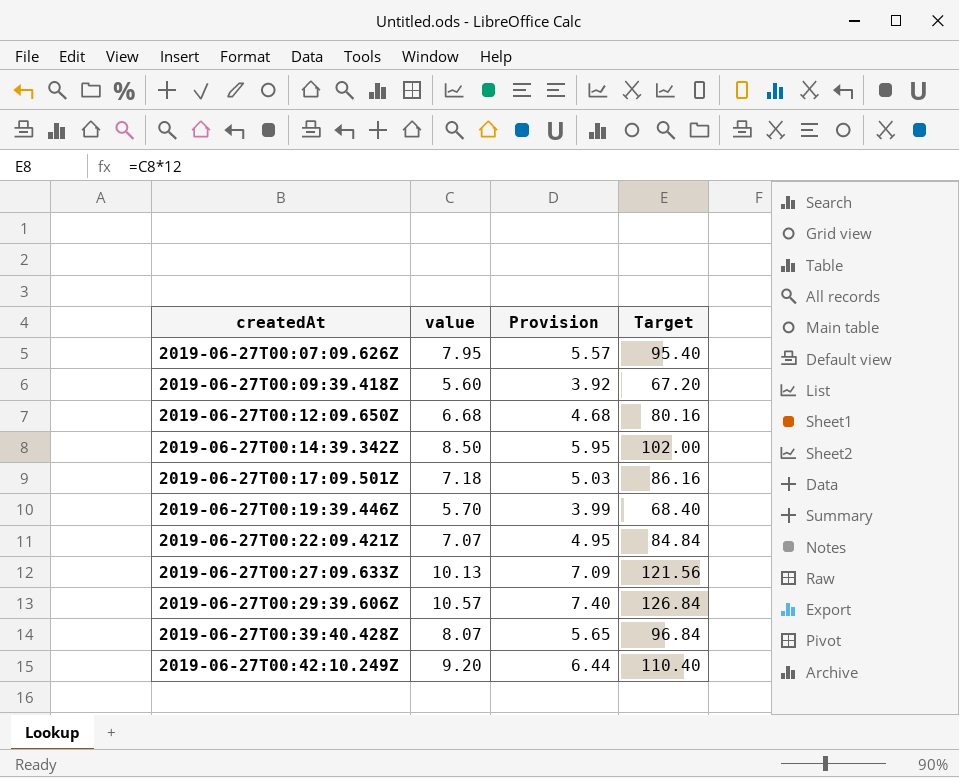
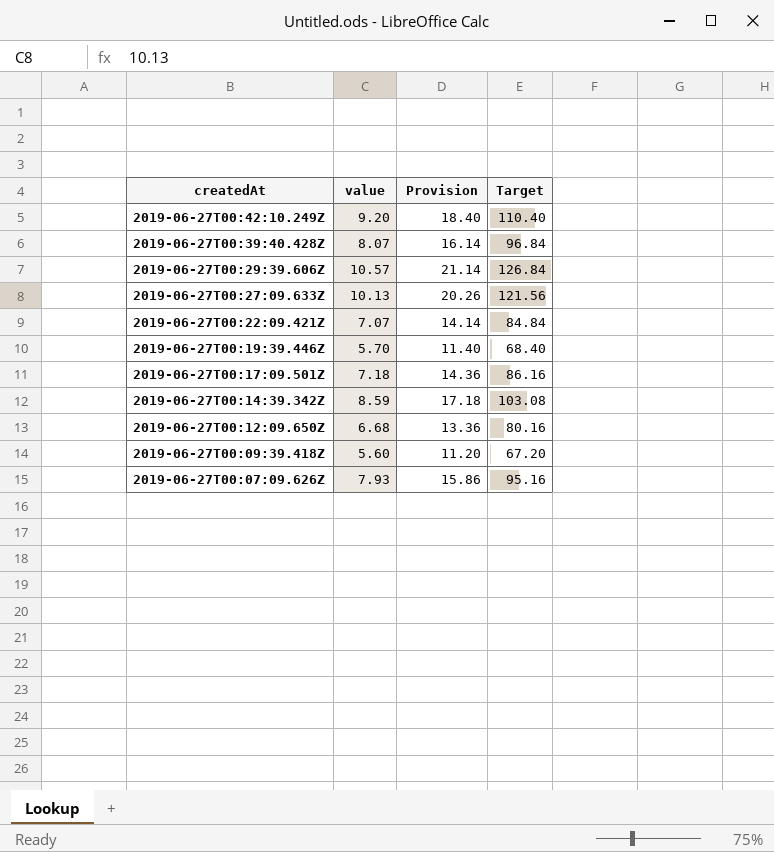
row order: createdAt ascending -> createdAt descending
column Provision | formula: [value] * 0.7 -> [value] * 2
2019-06-27T00:14:39.342Z | value: 8.50 -> 8.59
2019-06-27T00:14:39.342Z | Target: 102.00 -> 103.08
2019-06-27T00:07:09.626Z | value: 7.95 -> 7.93
2019-06-27T00:07:09.626Z | Target: 95.40 -> 95.16

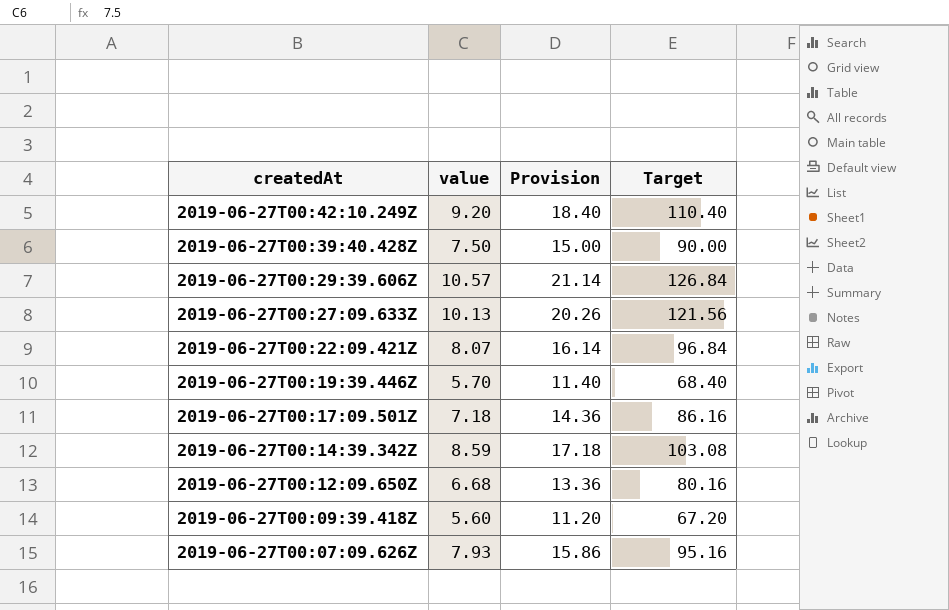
2019-06-27T00:39:40.428Z | value: 8.07 -> 7.50
2019-06-27T00:39:40.428Z | Provision: 16.14 -> 15.00
2019-06-27T00:39:40.428Z | Target: 96.84 -> 90.00
2019-06-27T00:22:09.421Z | value: 7.07 -> 8.07
2019-06-27T00:22:09.421Z | Provision: 14.14 -> 16.14
2019-06-27T00:22:09.421Z | Target: 84.84 -> 96.84

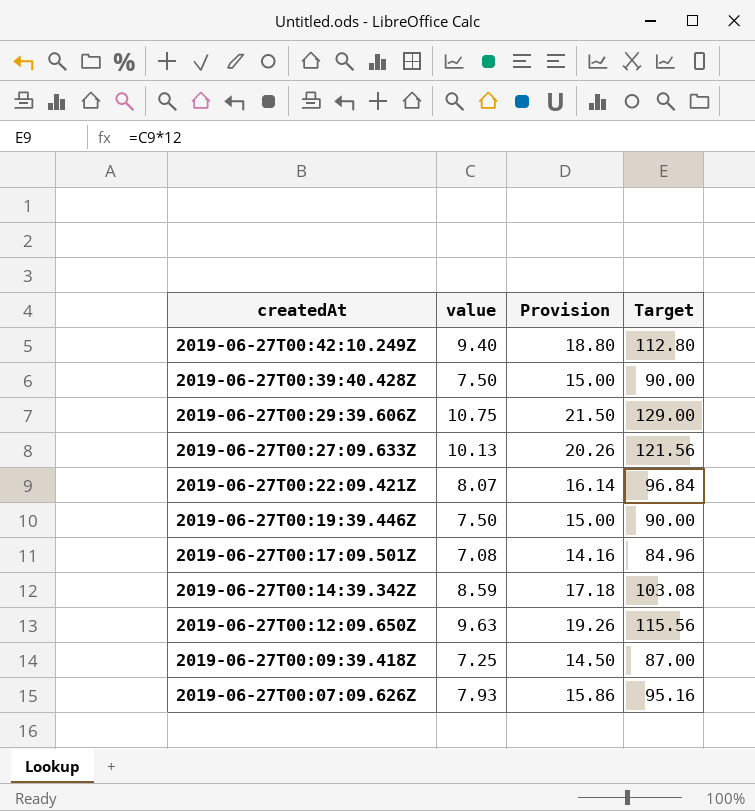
2019-06-27T00:42:10.249Z | value: 9.20 -> 9.40
2019-06-27T00:42:10.249Z | Provision: 18.40 -> 18.80
2019-06-27T00:42:10.249Z | Target: 110.40 -> 112.80
2019-06-27T00:29:39.606Z | value: 10.57 -> 10.75
2019-06-27T00:29:39.606Z | Provision: 21.14 -> 21.50
2019-06-27T00:29:39.606Z | Target: 126.84 -> 129.00
2019-06-27T00:19:39.446Z | value: 5.70 -> 7.50
2019-06-27T00:19:39.446Z | Provision: 11.40 -> 15.00
2019-06-27T00:19:39.446Z | Target: 68.40 -> 90.00
2019-06-27T00:17:09.501Z | value: 7.18 -> 7.08
2019-06-27T00:17:09.501Z | Provision: 14.36 -> 14.16
2019-06-27T00:17:09.501Z | Target: 86.16 -> 84.96
2019-06-27T00:12:09.650Z | value: 6.68 -> 9.63
2019-06-27T00:12:09.650Z | Provision: 13.36 -> 19.26
2019-06-27T00:12:09.650Z | Target: 80.16 -> 115.56
2019-06-27T00:09:39.418Z | value: 5.60 -> 7.25
2019-06-27T00:09:39.418Z | Provision: 11.20 -> 14.50
2019-06-27T00:09:39.418Z | Target: 67.20 -> 87.00

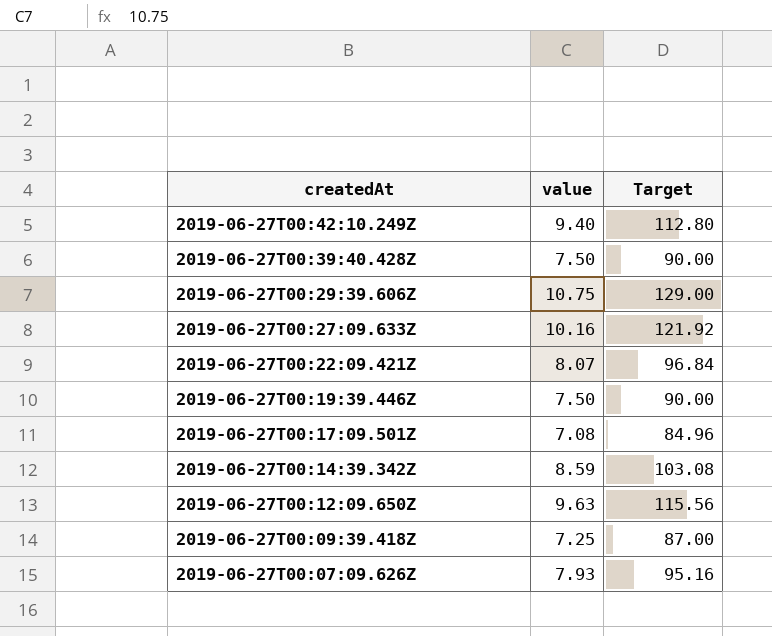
column Provision | formula: [value] * 2 -> none
2019-06-27T00:27:09.633Z | value: 10.13 -> 10.16
2019-06-27T00:27:09.633Z | Target: 121.56 -> 121.92

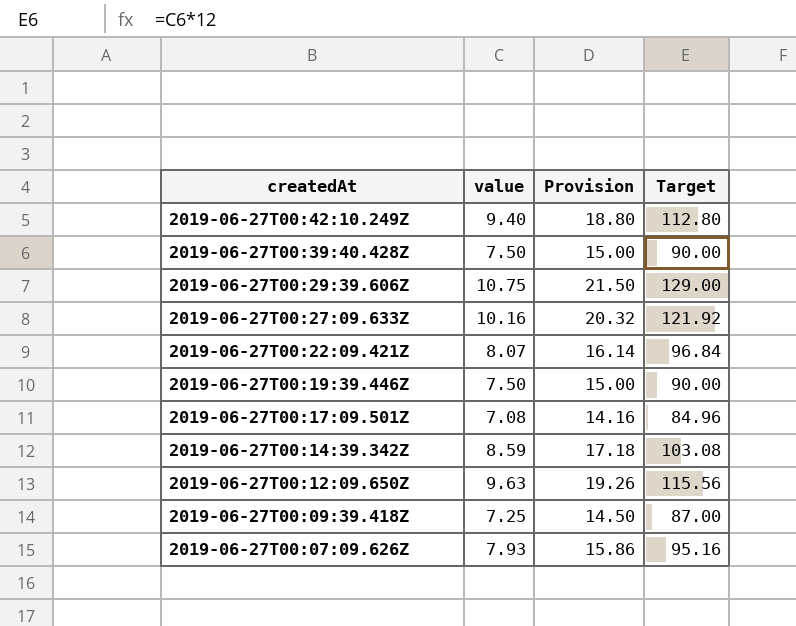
column Provision | formula: none -> [value] * 2

